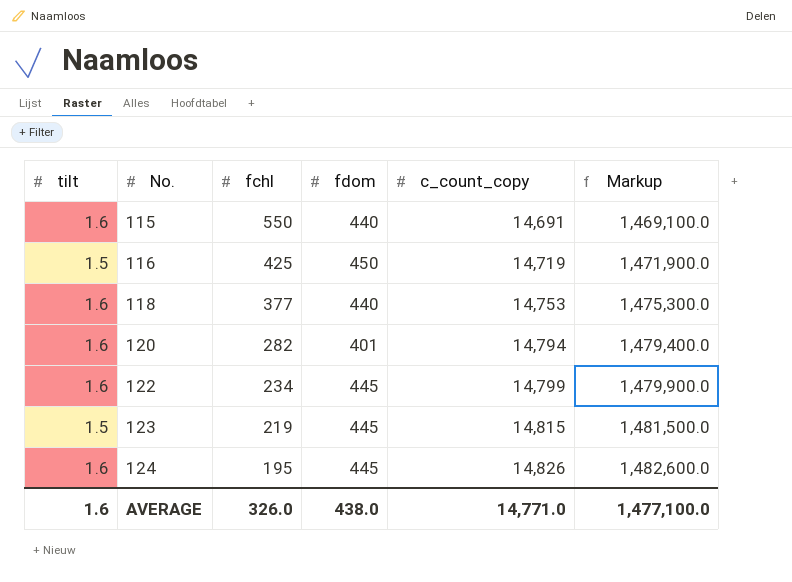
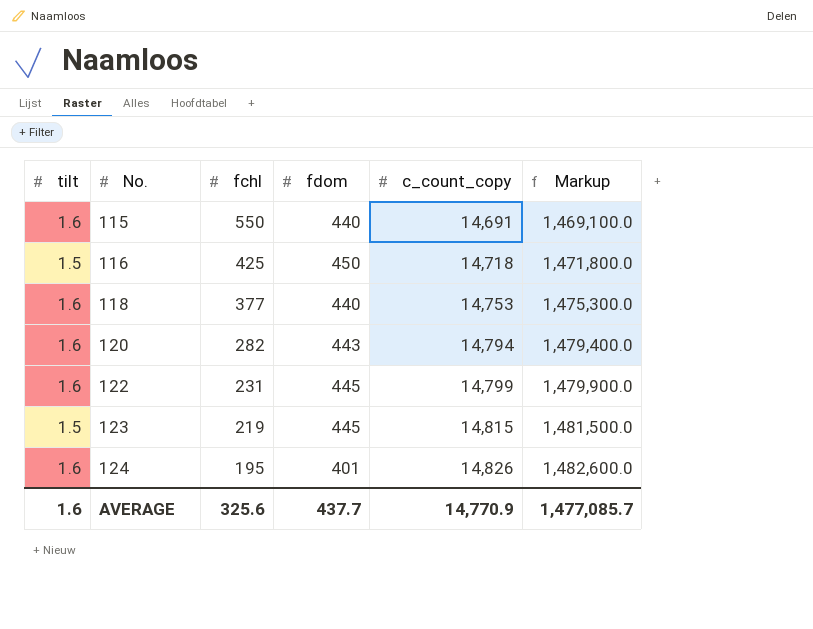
116 | c_count_copy: 14,719 -> 14,718
116 | Markup: 1,471,900.0 -> 1,471,800.0
120 | fdom: 401 -> 443
122 | fchl: 234 -> 231
124 | fdom: 445 -> 401
AVERAGE | fchl: 326.0 -> 325.6
AVERAGE | fdom: 438.0 -> 437.7
AVERAGE | c_count_copy: 14,771.0 -> 14,770.9
AVERAGE | Markup: 1,477,100.0 -> 1,477,085.7

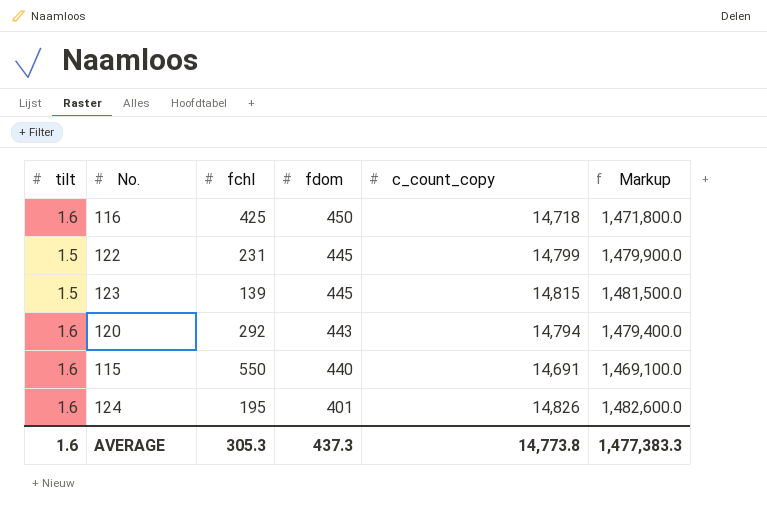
row order: No. ascending -> fdom descending
row 118: 1.6 | 377 | 440 | 14,753 | 1,475,300.0 -> none
116 | tilt: 1.5 -> 1.6
122 | tilt: 1.6 -> 1.5
123 | fchl: 219 -> 139
120 | fchl: 282 -> 292
AVERAGE | fchl: 325.6 -> 305.3
AVERAGE | fdom: 437.7 -> 437.3
AVERAGE | c_count_copy: 14,770.9 -> 14,773.8
AVERAGE | Markup: 1,477,085.7 -> 1,477,383.3

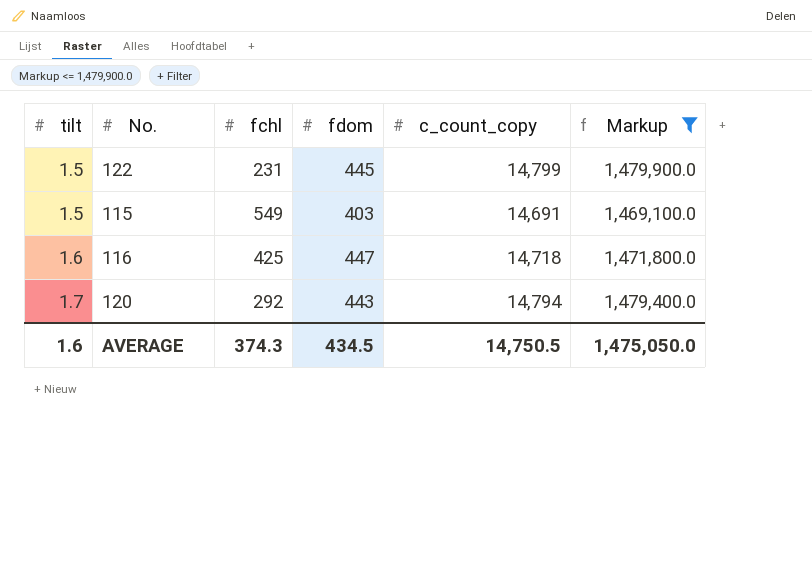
filter: none -> Markup <= 1,479,900.0
row order: fdom descending -> tilt ascending
115 | tilt: 1.6 -> 1.5
115 | fchl: 550 -> 549
115 | fdom: 440 -> 403
116 | fdom: 450 -> 447
120 | tilt: 1.6 -> 1.7
AVERAGE | fchl: 305.3 -> 374.3
AVERAGE | fdom: 437.3 -> 434.5
AVERAGE | c_count_copy: 14,773.8 -> 14,750.5
AVERAGE | Markup: 1,477,383.3 -> 1,475,050.0

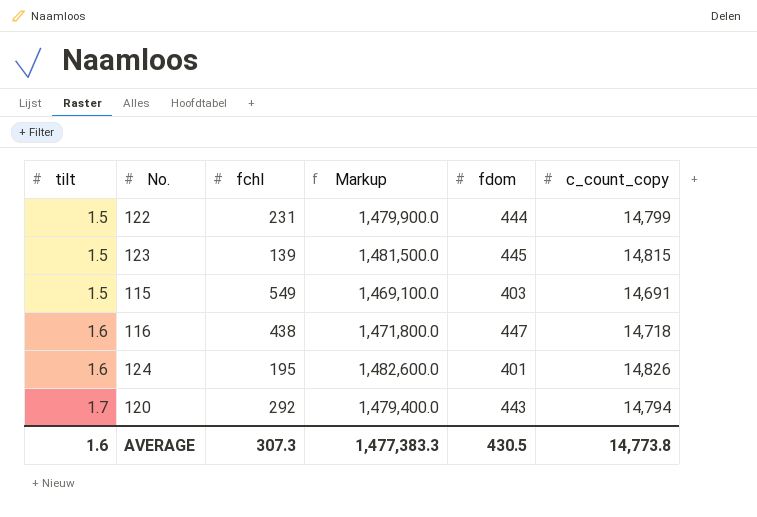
filter: Markup <= 1,479,900.0 -> none
column Markup | position: 6 -> 4
122 | fdom: 445 -> 444
116 | fchl: 425 -> 438
AVERAGE | fchl: 374.3 -> 307.3
AVERAGE | Markup: 1,475,050.0 -> 1,477,383.3
AVERAGE | fdom: 434.5 -> 430.5
AVERAGE | c_count_copy: 14,750.5 -> 14,773.8

